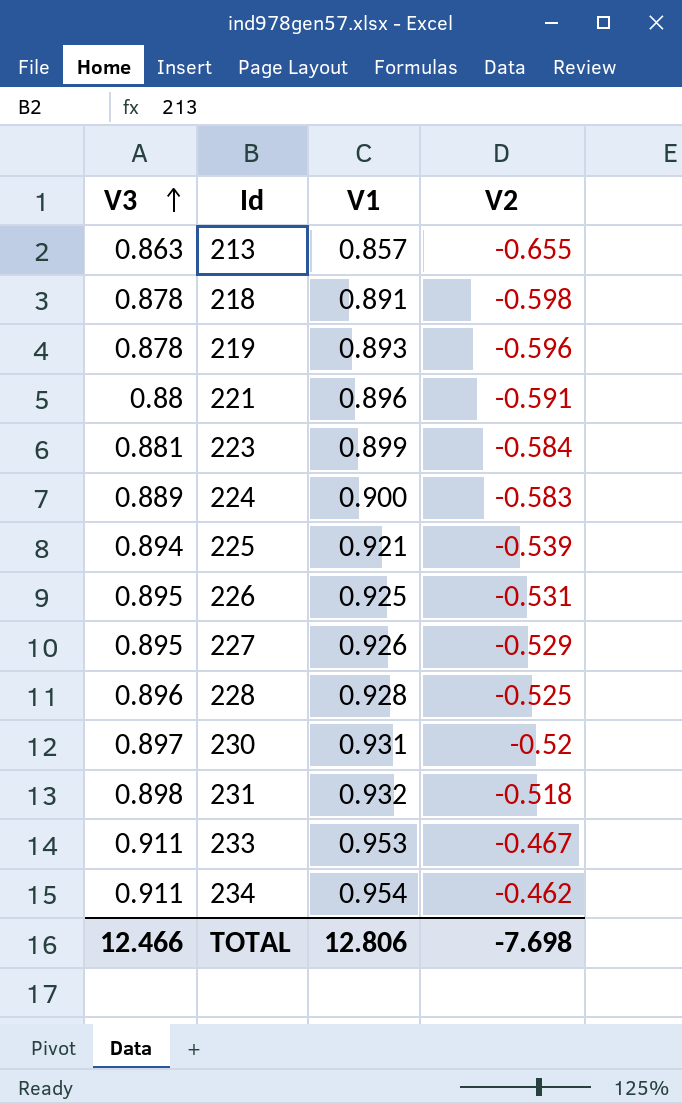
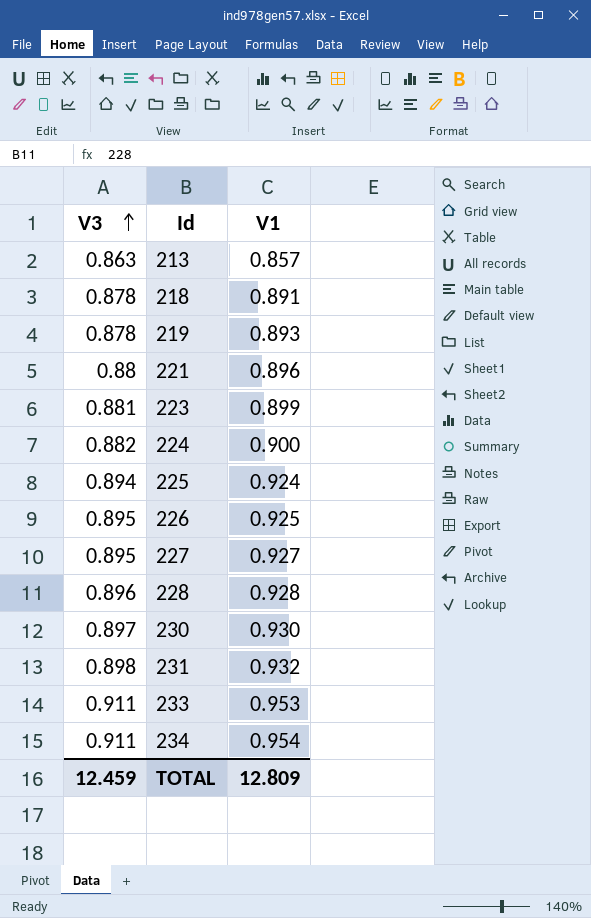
column V2 | position: 4 -> none
224 | V3: 0.889 -> 0.882
225 | V1: 0.921 -> 0.924
227 | V1: 0.926 -> 0.927
230 | V1: 0.931 -> 0.930
TOTAL | V3: 12.466 -> 12.459
TOTAL | V1: 12.806 -> 12.809

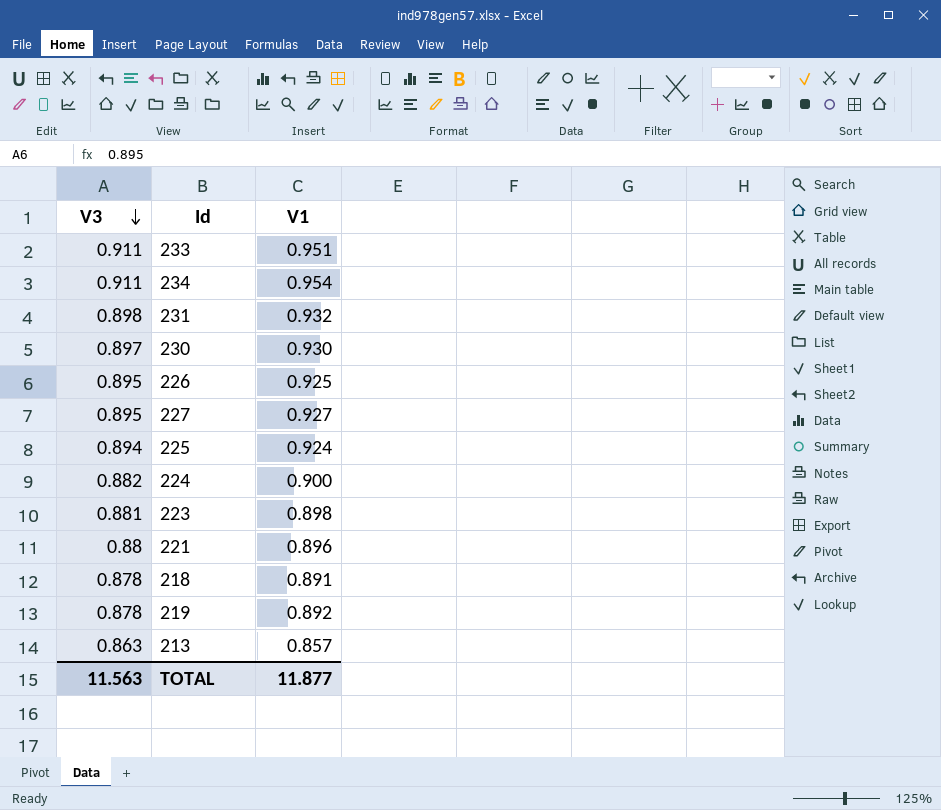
row order: V3 ascending -> V3 descending
row 228: 0.896 | 0.928 -> none
233 | V1: 0.953 -> 0.951
223 | V1: 0.899 -> 0.898
219 | V1: 0.893 -> 0.892
TOTAL | V3: 12.459 -> 11.563
TOTAL | V1: 12.809 -> 11.877

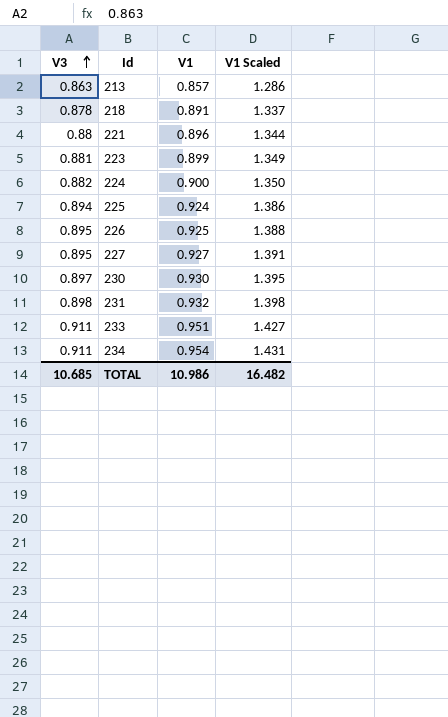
row order: V3 descending -> V3 ascending
column V1 Scaled | formula: none -> [V1] * 1.5
row 219: 0.878 | 0.892 -> none
223 | V1: 0.898 -> 0.899
TOTAL | V3: 11.563 -> 10.685
TOTAL | V1: 11.877 -> 10.986

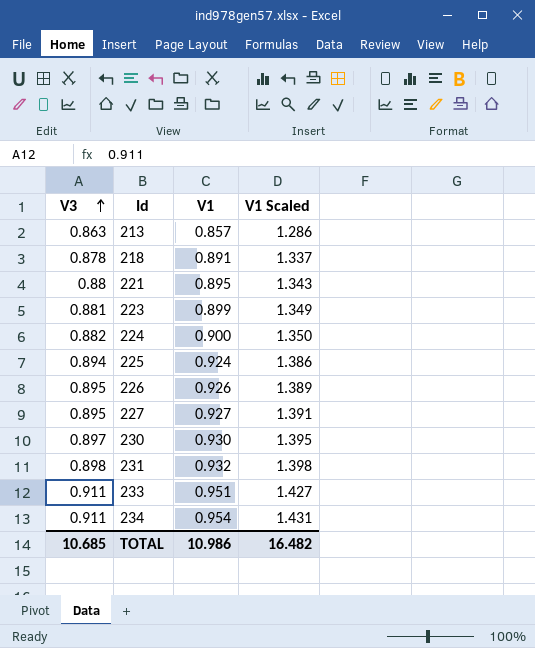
221 | V1: 0.896 -> 0.895
221 | V1 Scaled: 1.344 -> 1.343
226 | V1: 0.925 -> 0.926
226 | V1 Scaled: 1.388 -> 1.389

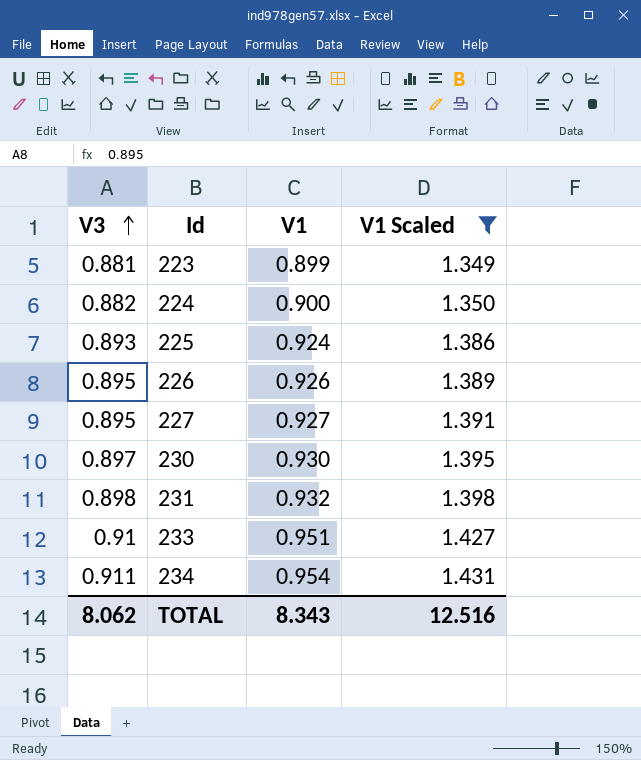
filter: none -> V1 Scaled >= 1.349
225 | V3: 0.894 -> 0.893
233 | V3: 0.911 -> 0.91
TOTAL | V3: 10.685 -> 8.062
TOTAL | V1: 10.986 -> 8.343
TOTAL | V1 Scaled: 16.482 -> 12.516

